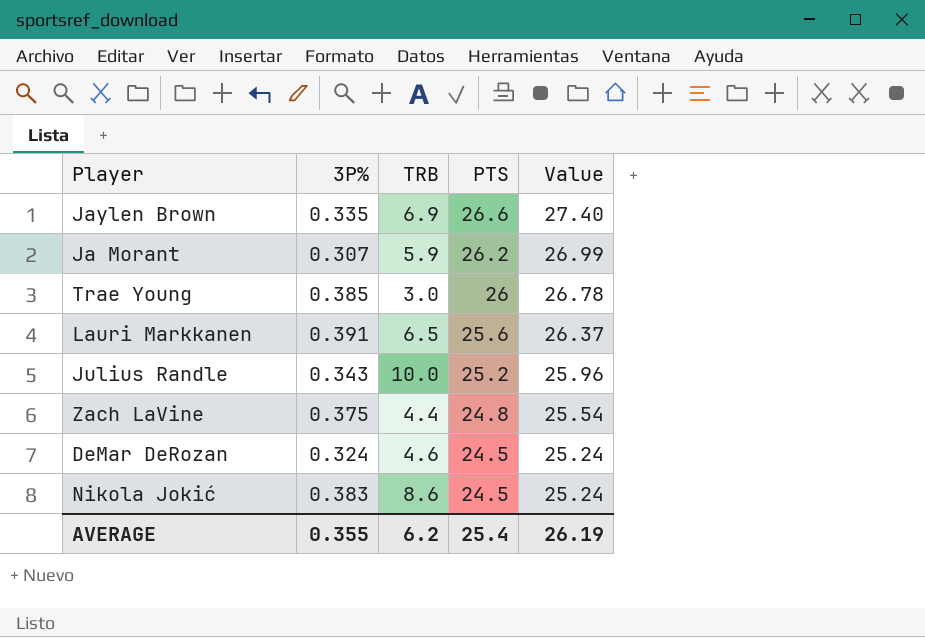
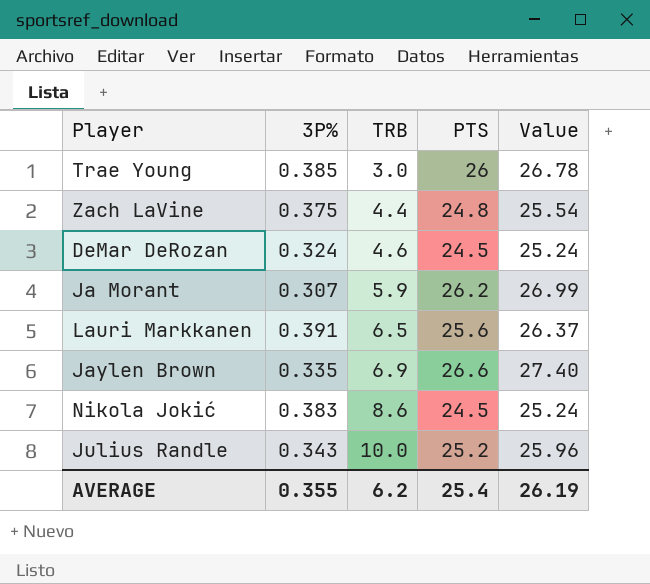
row order: PTS descending -> TRB ascending

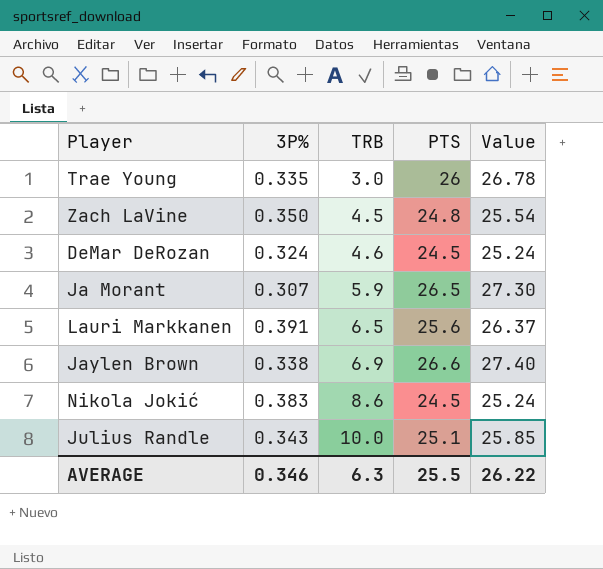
Trae Young | 3P%: 0.385 -> 0.335
Zach LaVine | 3P%: 0.375 -> 0.350
Zach LaVine | TRB: 4.4 -> 4.5
Ja Morant | PTS: 26.2 -> 26.5
Ja Morant | Value: 26.99 -> 27.30
Jaylen Brown | 3P%: 0.335 -> 0.338
Julius Randle | PTS: 25.2 -> 25.1
Julius Randle | Value: 25.96 -> 25.85
AVERAGE | 3P%: 0.355 -> 0.346
AVERAGE | TRB: 6.2 -> 6.3
AVERAGE | PTS: 25.4 -> 25.5
AVERAGE | Value: 26.19 -> 26.22

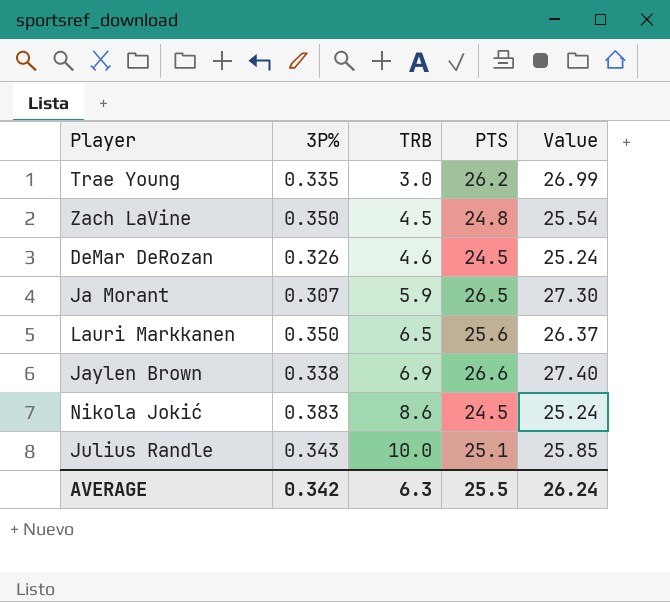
Trae Young | PTS: 26 -> 26.2
Trae Young | Value: 26.78 -> 26.99
DeMar DeRozan | 3P%: 0.324 -> 0.326
Lauri Markkanen | 3P%: 0.391 -> 0.350
AVERAGE | 3P%: 0.346 -> 0.342
AVERAGE | Value: 26.22 -> 26.24

